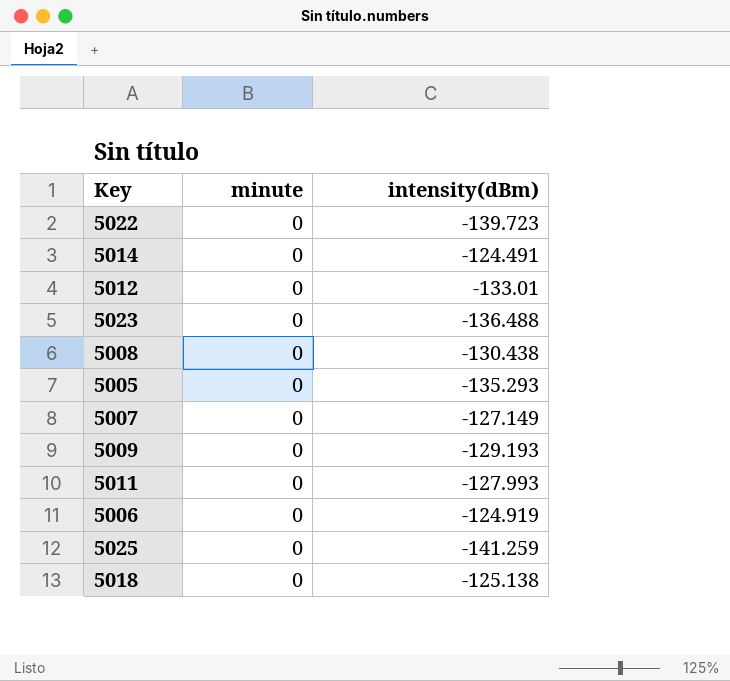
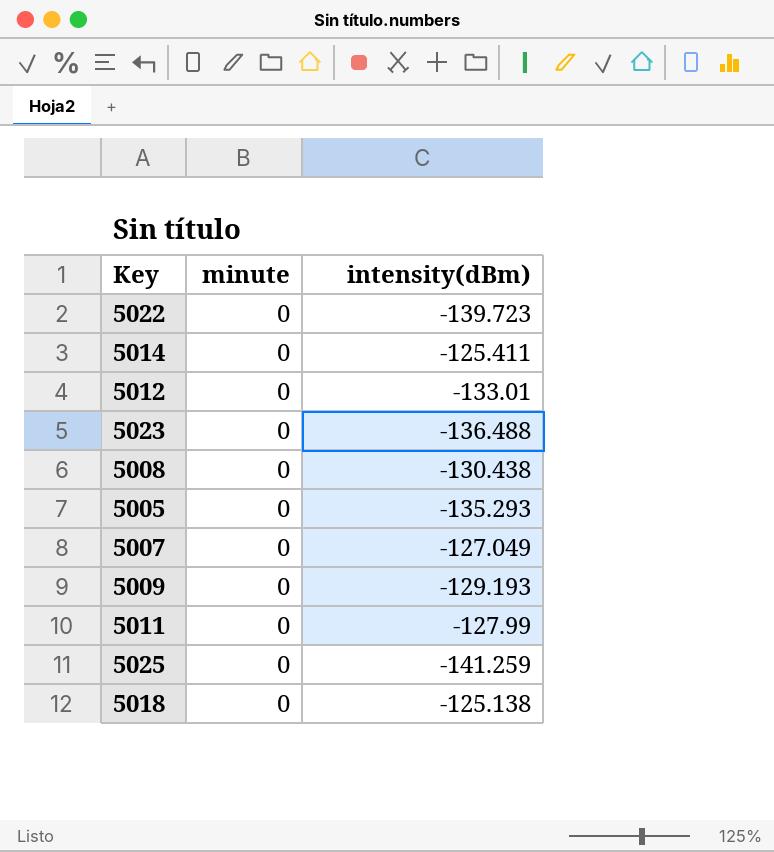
row 5006: 0 | -124.919 -> none
5014 | intensity(dBm): -124.491 -> -125.411
5007 | intensity(dBm): -127.149 -> -127.049
5011 | intensity(dBm): -127.993 -> -127.99

